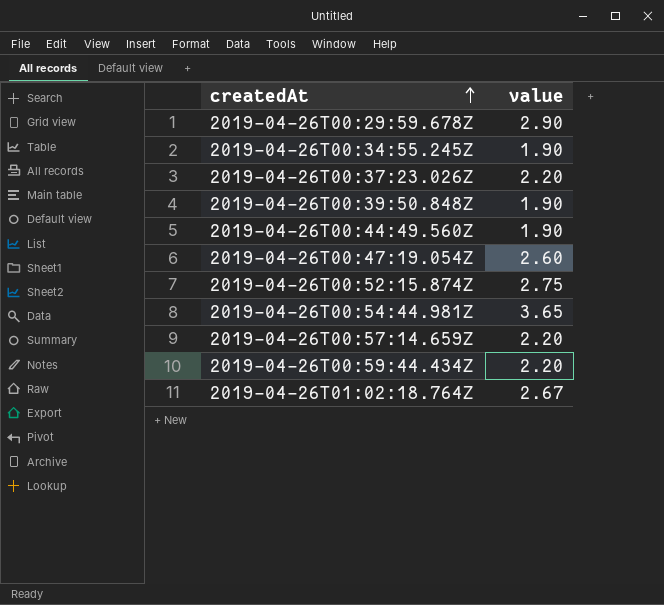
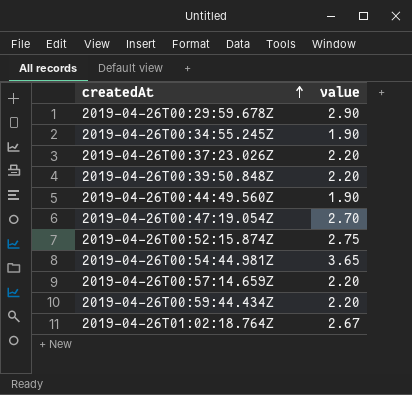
2019-04-26T00:39:50.848Z | value: 1.90 -> 2.20
2019-04-26T00:47:19.054Z | value: 2.60 -> 2.70

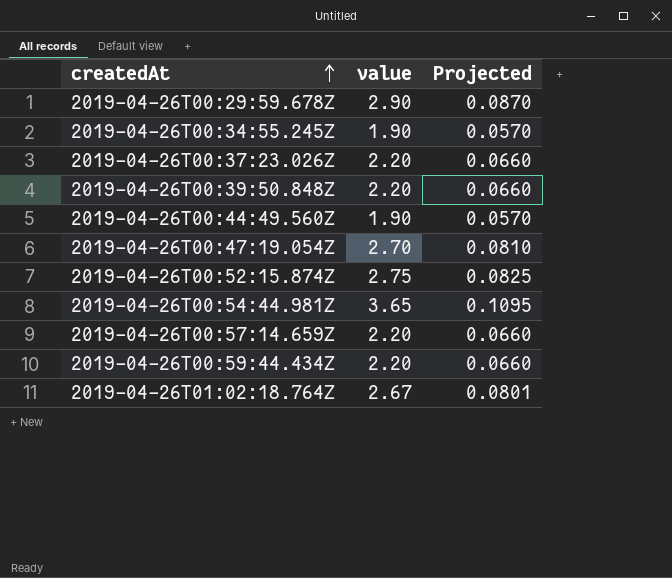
column Projected | formula: none -> [value] * 0.03

